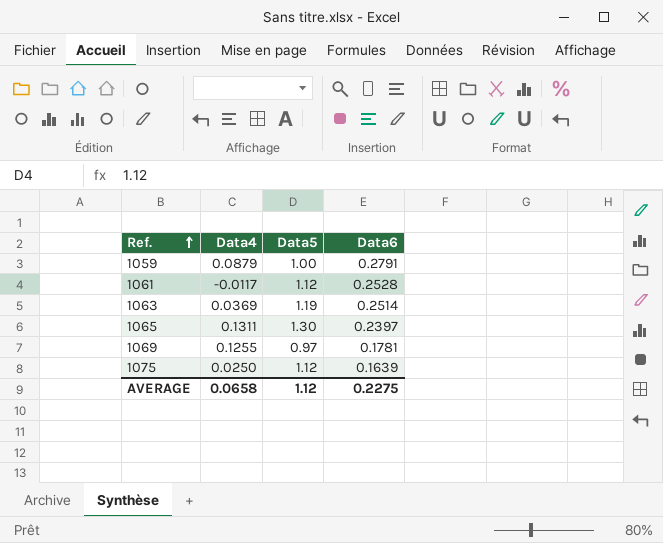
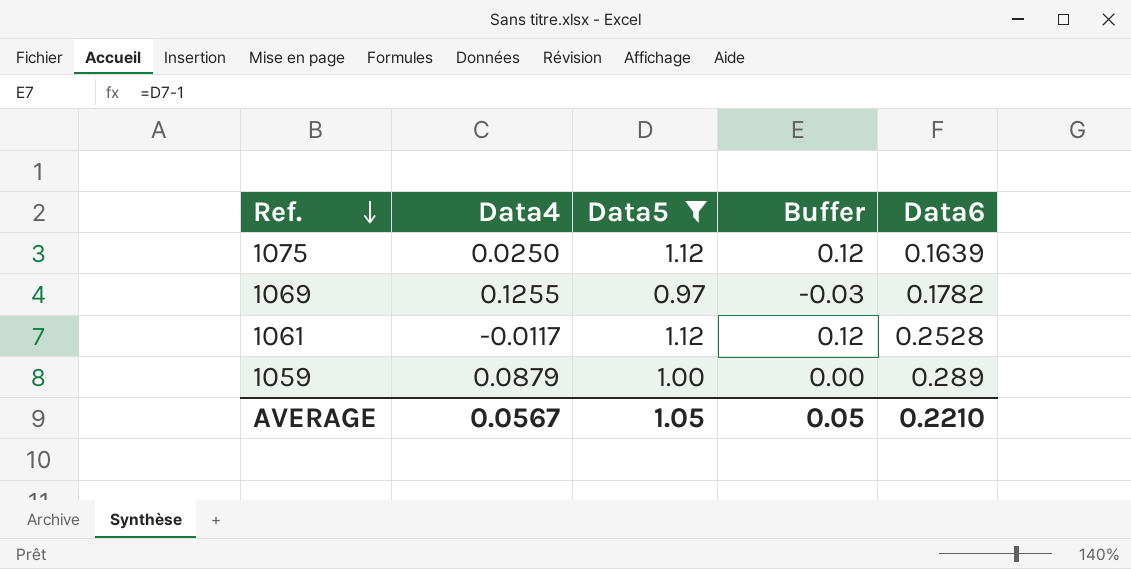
filter: none -> Data5 <= 1.12
row order: Ref. ascending -> Ref. descending
column Buffer | formula: none -> [Data5] - 1
1069 | Data6: 0.1781 -> 0.1782
1059 | Data6: 0.2791 -> 0.289
AVERAGE | Data4: 0.0658 -> 0.0567
AVERAGE | Data5: 1.12 -> 1.05
AVERAGE | Data6: 0.2275 -> 0.2210

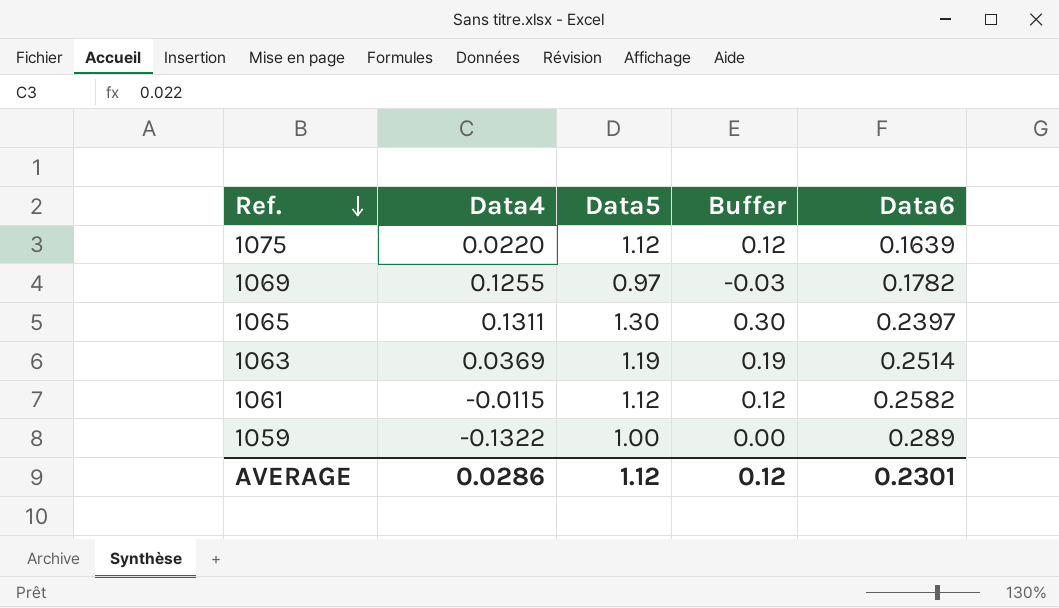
filter: Data5 <= 1.12 -> none
1075 | Data4: 0.0250 -> 0.0220
1061 | Data4: -0.0117 -> -0.0115
1061 | Data6: 0.2528 -> 0.2582
1059 | Data4: 0.0879 -> -0.1322
AVERAGE | Data4: 0.0567 -> 0.0286
AVERAGE | Data5: 1.05 -> 1.12
AVERAGE | Buffer: 0.05 -> 0.12
AVERAGE | Data6: 0.2210 -> 0.2301

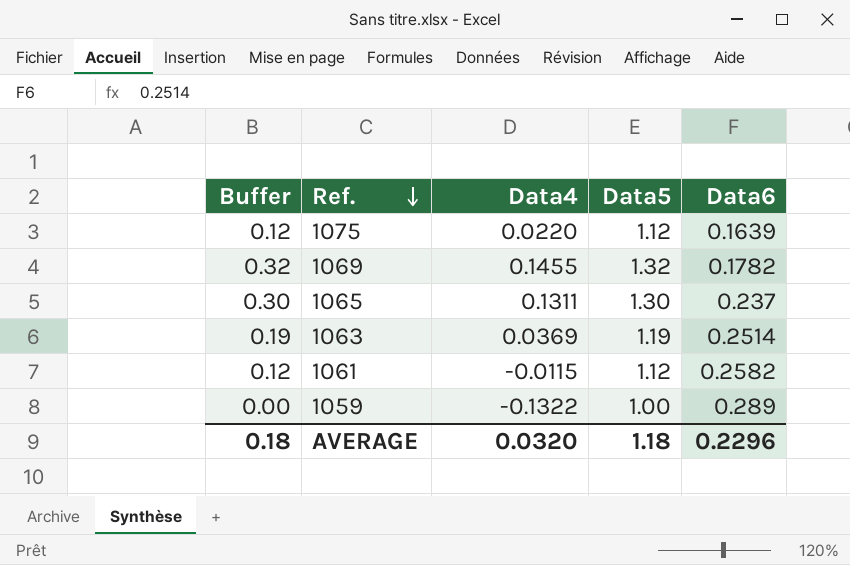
column Buffer | position: 4 -> 1
1069 | Buffer: -0.03 -> 0.32
1069 | Data4: 0.1255 -> 0.1455
1069 | Data5: 0.97 -> 1.32
1065 | Data6: 0.2397 -> 0.237
AVERAGE | Buffer: 0.12 -> 0.18
AVERAGE | Data4: 0.0286 -> 0.0320
AVERAGE | Data5: 1.12 -> 1.18
AVERAGE | Data6: 0.2301 -> 0.2296

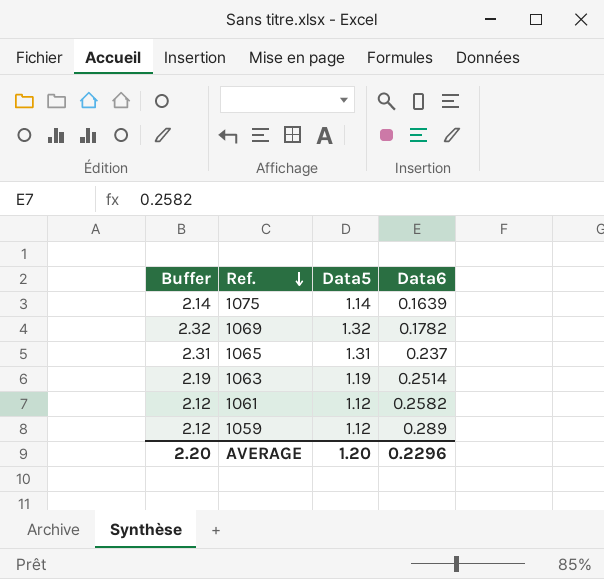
column Data4 | position: 3 -> none
column Buffer | formula: [Data5] - 1 -> [Data5] + 1
1075 | Data5: 1.12 -> 1.14
1065 | Data5: 1.30 -> 1.31
1059 | Data5: 1.00 -> 1.12
AVERAGE | Buffer: 0.18 -> 2.20
AVERAGE | Data5: 1.18 -> 1.20

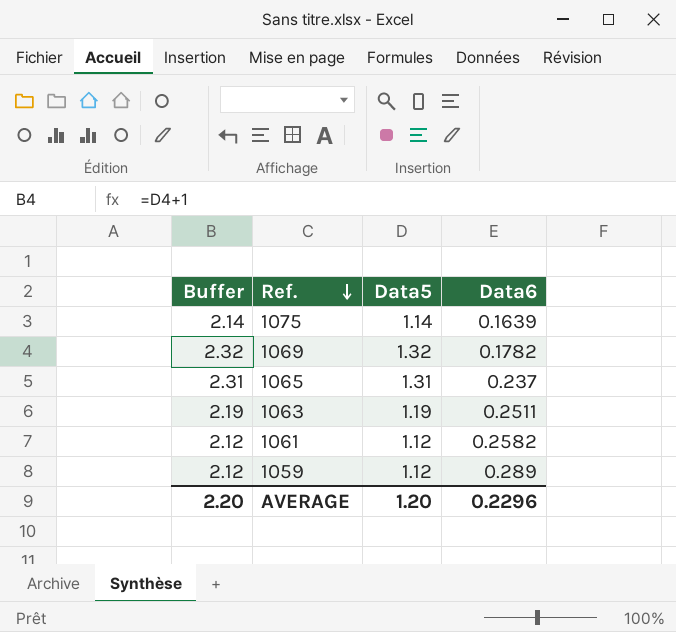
1063 | Data6: 0.2514 -> 0.2511

